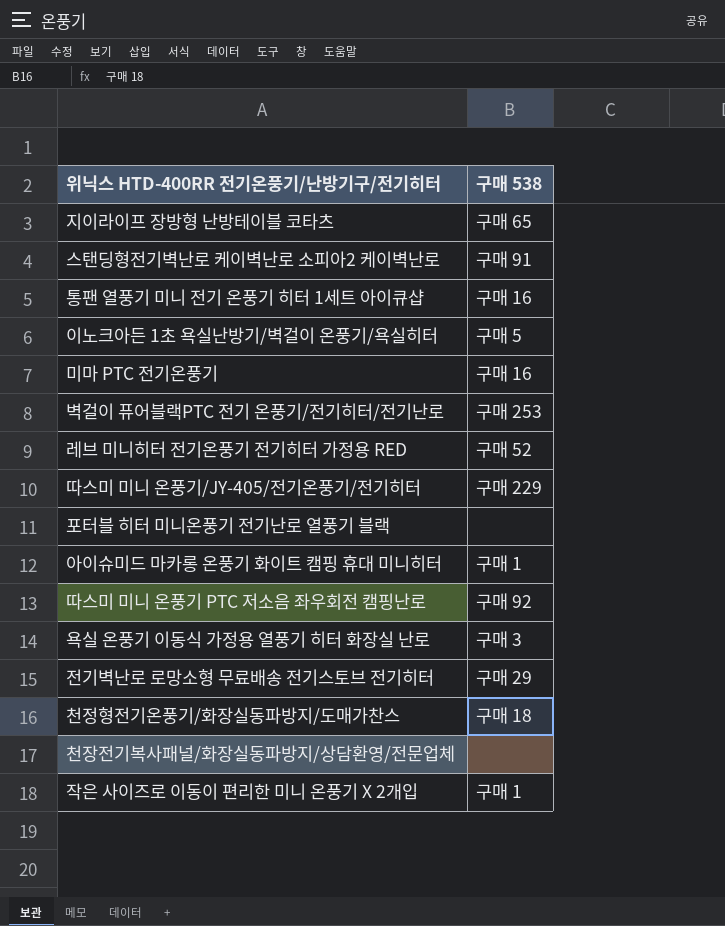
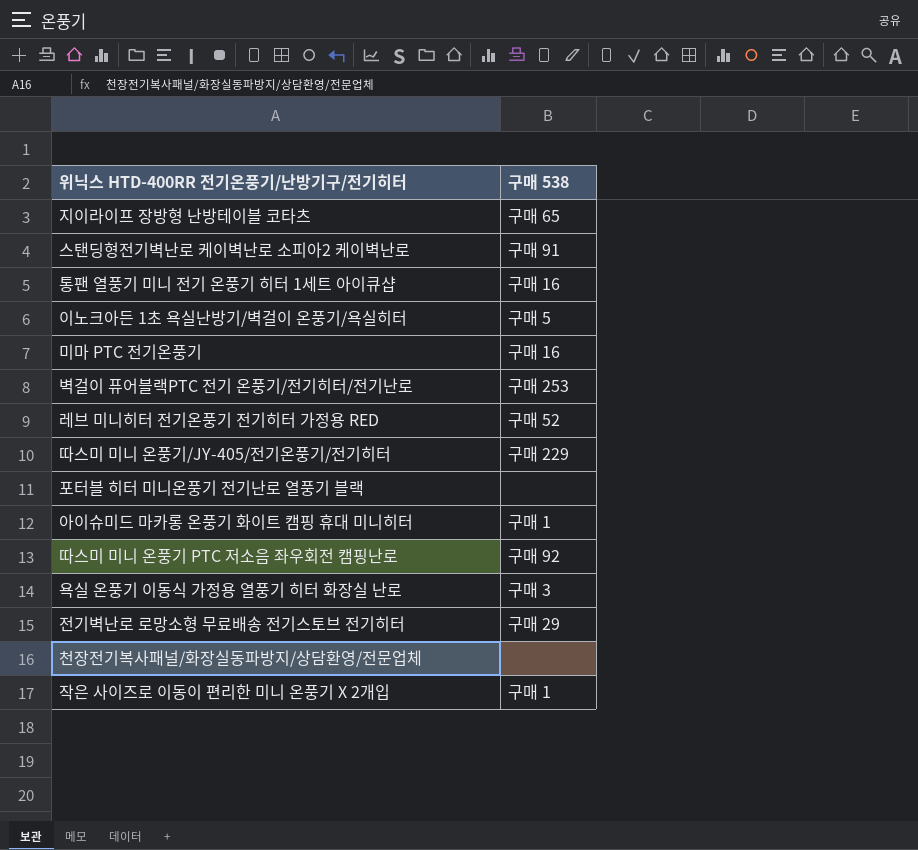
row 천정형전기온풍기/화장실동파방지/도매가찬스: 구매 18 -> none

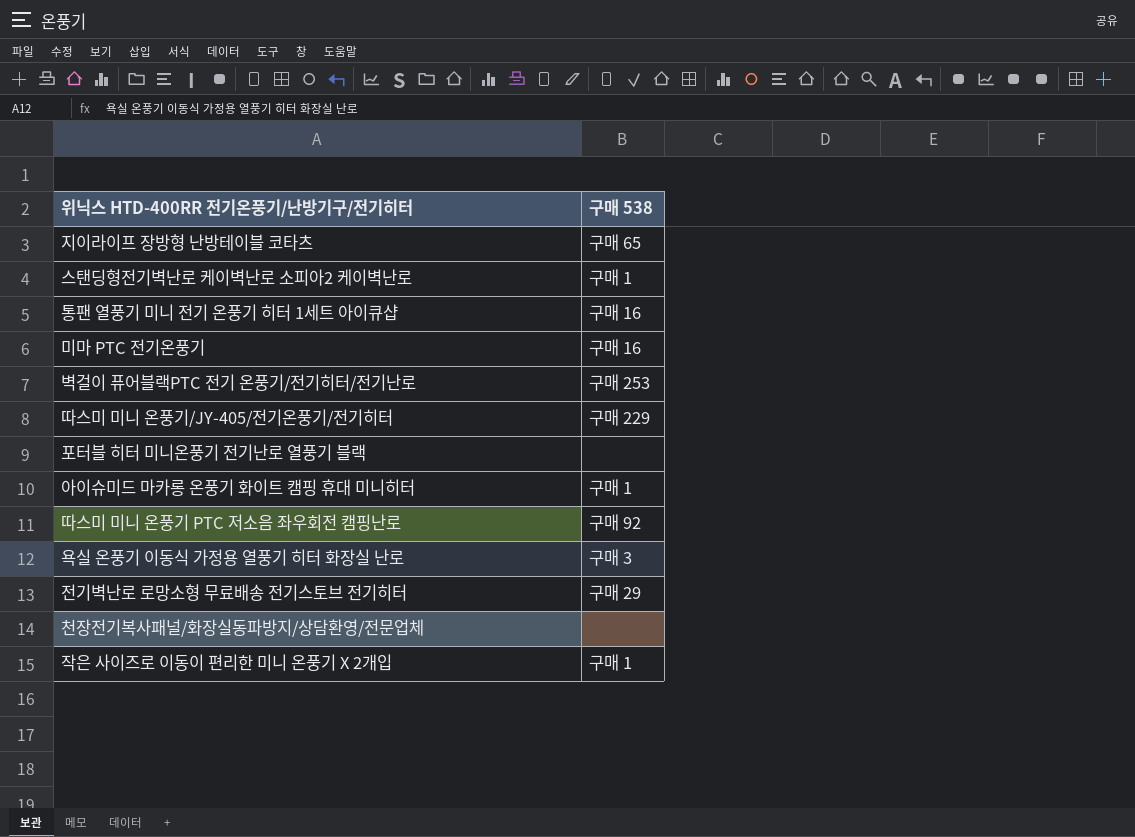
row 이노크아든 1초 욕실난방기/벽걸이 온풍기/욕실히터: 구매 5 -> none
row 레브 미니히터 전기온풍기 전기히터 가정용 RED: 구매 52 -> none
스탠딩형전기벽난로 케이벽난로 소피아2 케이벽난로 | 구매 538: 구매 91 -> 구매 1

